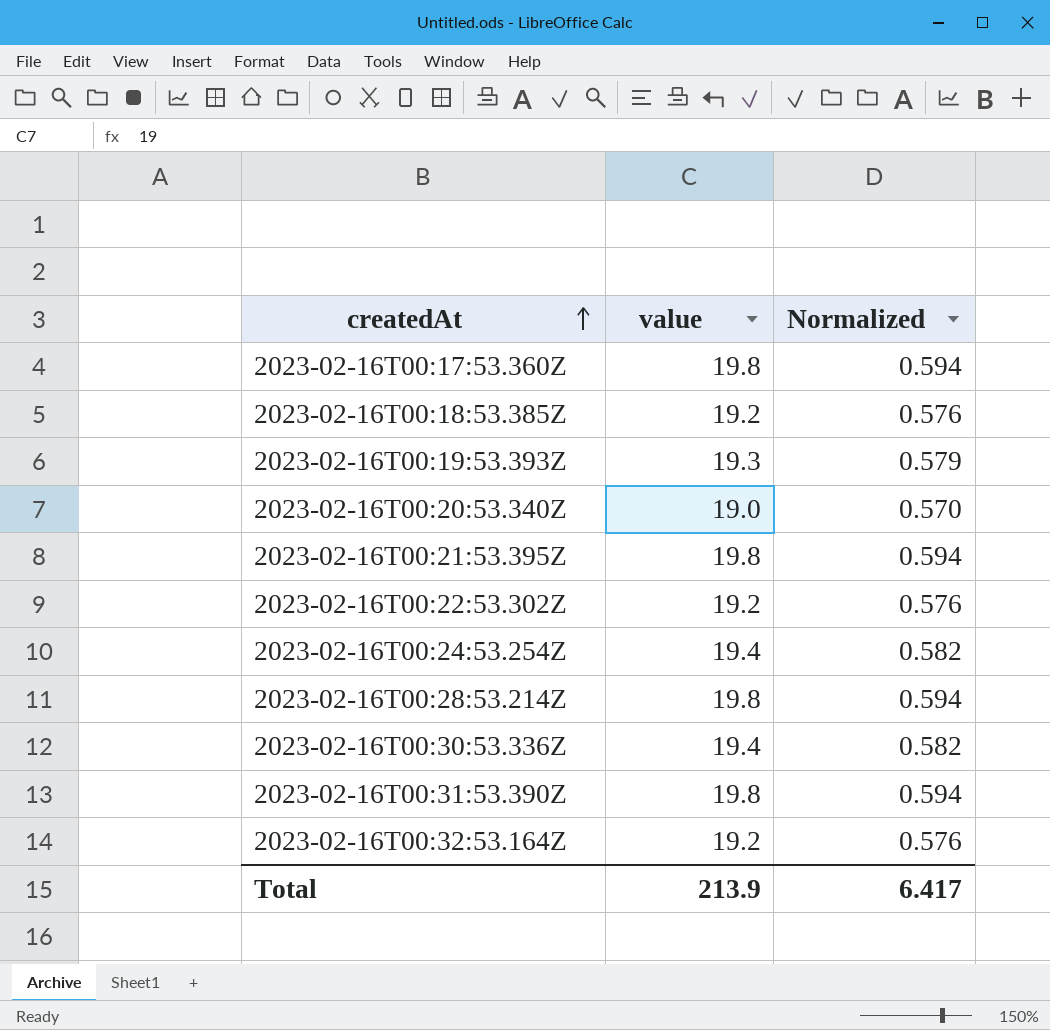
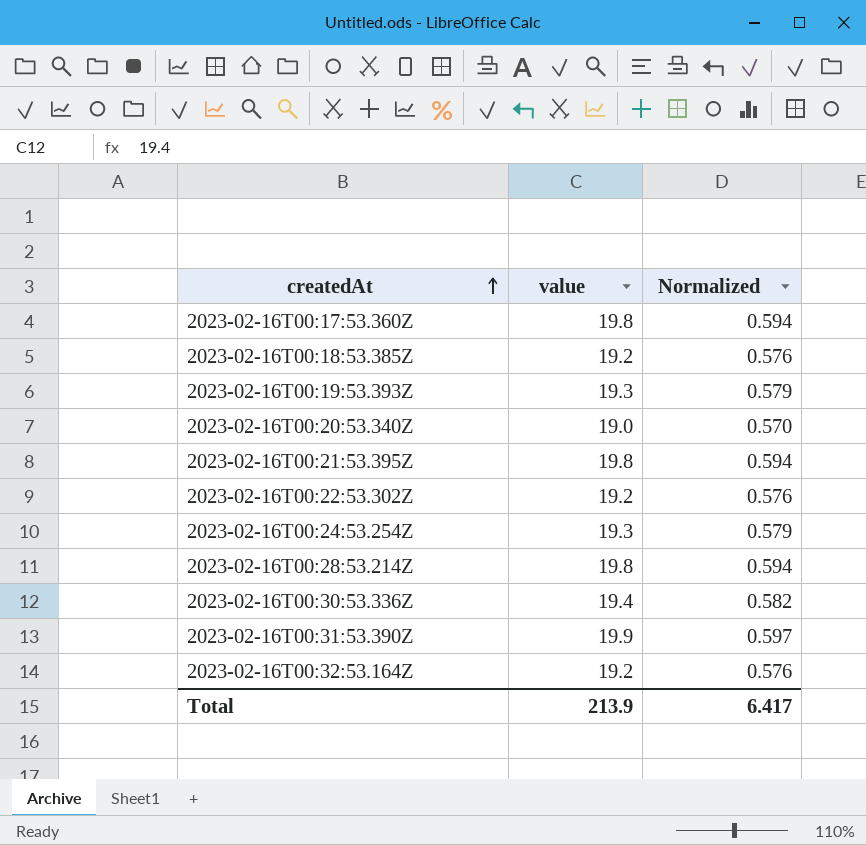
2023-02-16T00:24:53.254Z | value: 19.4 -> 19.3
2023-02-16T00:24:53.254Z | Normalized: 0.582 -> 0.579
2023-02-16T00:31:53.390Z | value: 19.8 -> 19.9
2023-02-16T00:31:53.390Z | Normalized: 0.594 -> 0.597

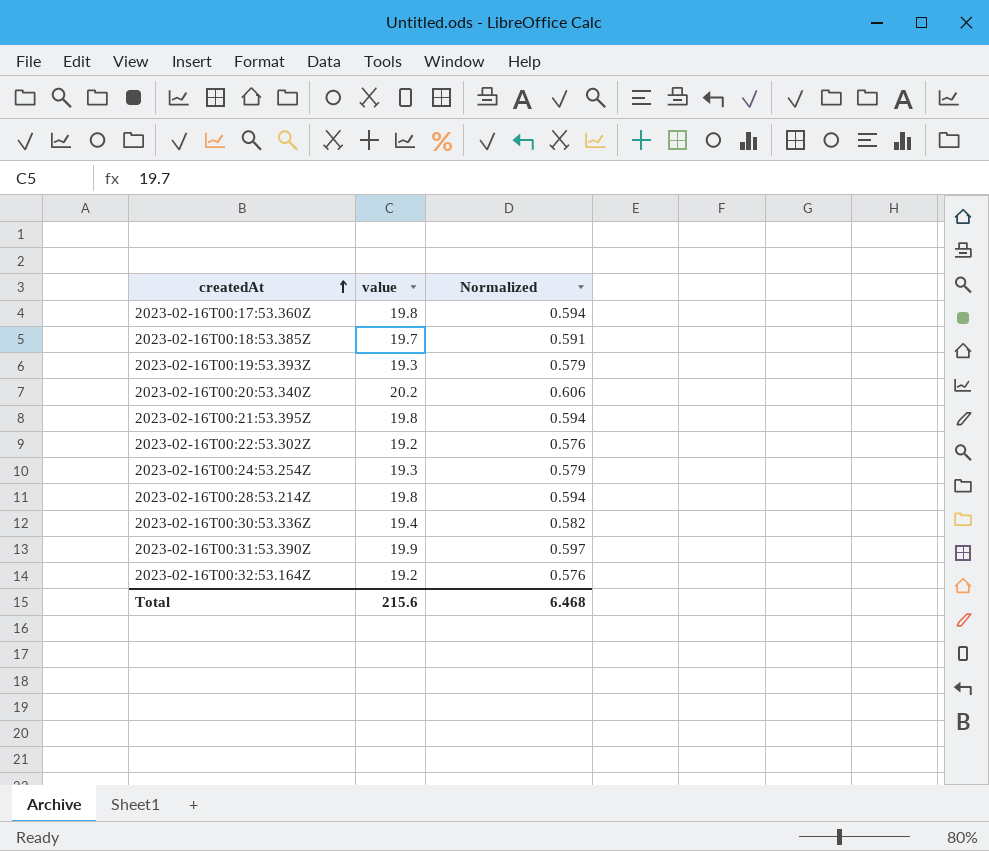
2023-02-16T00:18:53.385Z | value: 19.2 -> 19.7
2023-02-16T00:18:53.385Z | Normalized: 0.576 -> 0.591
2023-02-16T00:20:53.340Z | value: 19.0 -> 20.2
2023-02-16T00:20:53.340Z | Normalized: 0.570 -> 0.606
Total | value: 213.9 -> 215.6
Total | Normalized: 6.417 -> 6.468

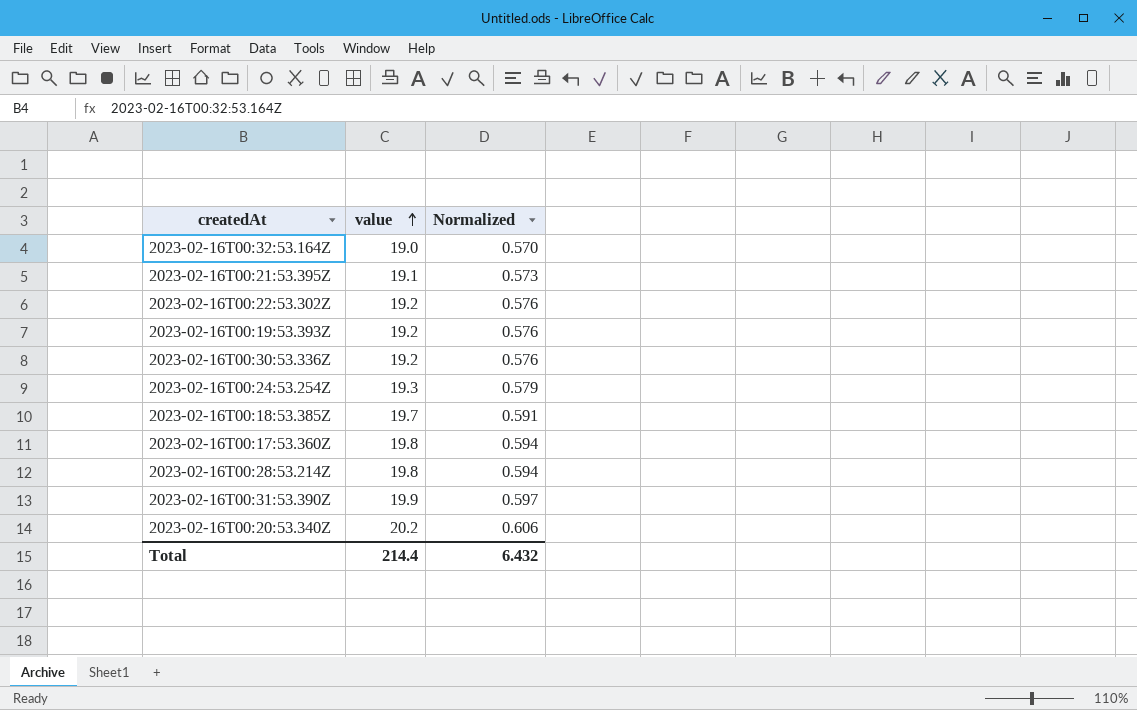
row order: createdAt ascending -> value ascending
2023-02-16T00:32:53.164Z | value: 19.2 -> 19.0
2023-02-16T00:32:53.164Z | Normalized: 0.576 -> 0.570
2023-02-16T00:21:53.395Z | value: 19.8 -> 19.1
2023-02-16T00:21:53.395Z | Normalized: 0.594 -> 0.573
2023-02-16T00:19:53.393Z | value: 19.3 -> 19.2
2023-02-16T00:19:53.393Z | Normalized: 0.579 -> 0.576
2023-02-16T00:30:53.336Z | value: 19.4 -> 19.2
2023-02-16T00:30:53.336Z | Normalized: 0.582 -> 0.576
Total | value: 215.6 -> 214.4
Total | Normalized: 6.468 -> 6.432

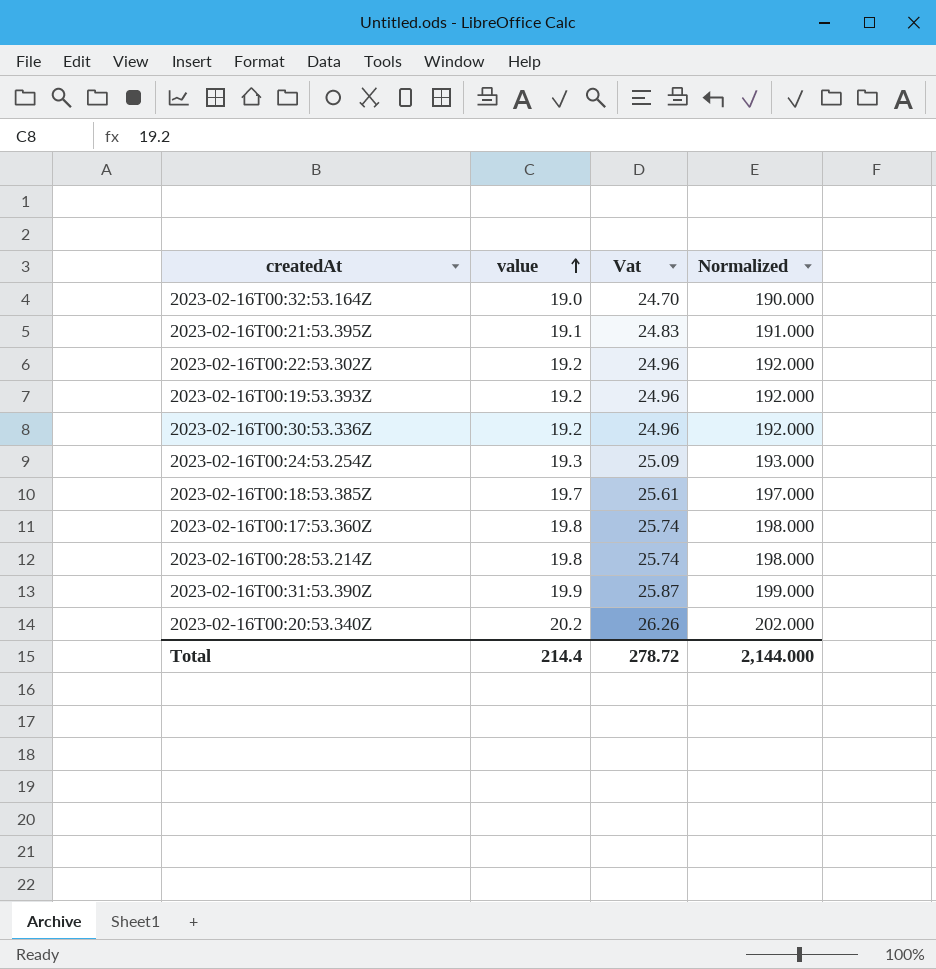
column Vat | formula: none -> [value] * 1.3
column Normalized | formula: [value] * 0.03 -> [value] * 10
Total | Normalized: 6.432 -> 2,144.000

